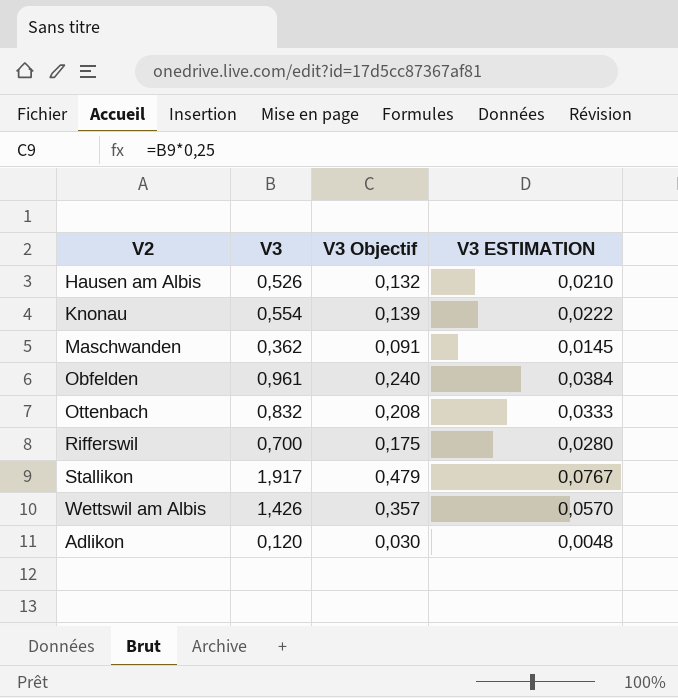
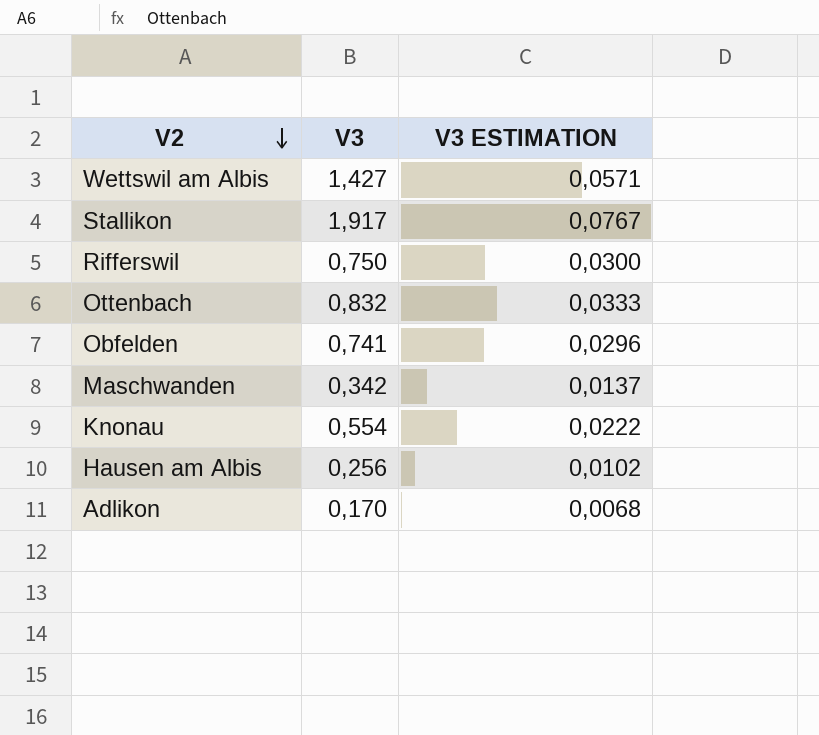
row order: none -> V2 descending
column V3 Objectif | formula: [V3] * 0,25 -> none
Wettswil am Albis | V3: 1,426 -> 1,427
Wettswil am Albis | V3 ESTIMATION: 0,0570 -> 0,0571
Rifferswil | V3: 0,700 -> 0,750
Rifferswil | V3 ESTIMATION: 0,0280 -> 0,0300
Obfelden | V3: 0,961 -> 0,741
Obfelden | V3 ESTIMATION: 0,0384 -> 0,0296
Maschwanden | V3: 0,362 -> 0,342
Maschwanden | V3 ESTIMATION: 0,0145 -> 0,0137
Hausen am Albis | V3: 0,526 -> 0,256
Hausen am Albis | V3 ESTIMATION: 0,0210 -> 0,0102
Adlikon | V3: 0,120 -> 0,170
Adlikon | V3 ESTIMATION: 0,0048 -> 0,0068

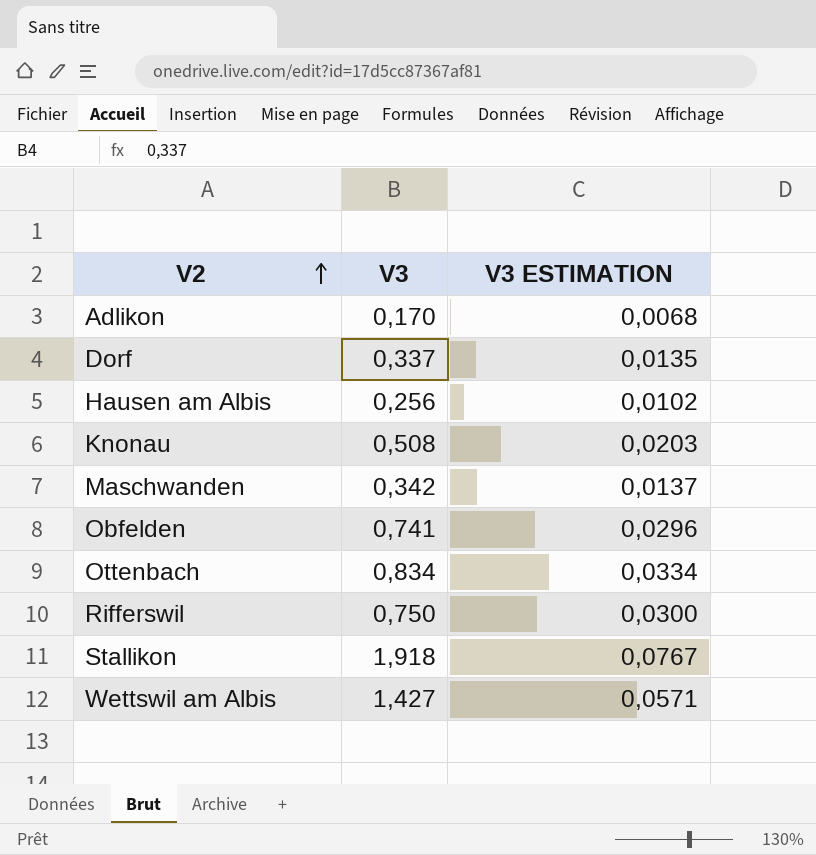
row order: V2 descending -> V2 ascending
row Dorf: none -> 0,337 | 0,0135
Knonau | V3: 0,554 -> 0,508
Knonau | V3 ESTIMATION: 0,0222 -> 0,0203
Ottenbach | V3: 0,832 -> 0,834
Ottenbach | V3 ESTIMATION: 0,0333 -> 0,0334
Stallikon | V3: 1,917 -> 1,918

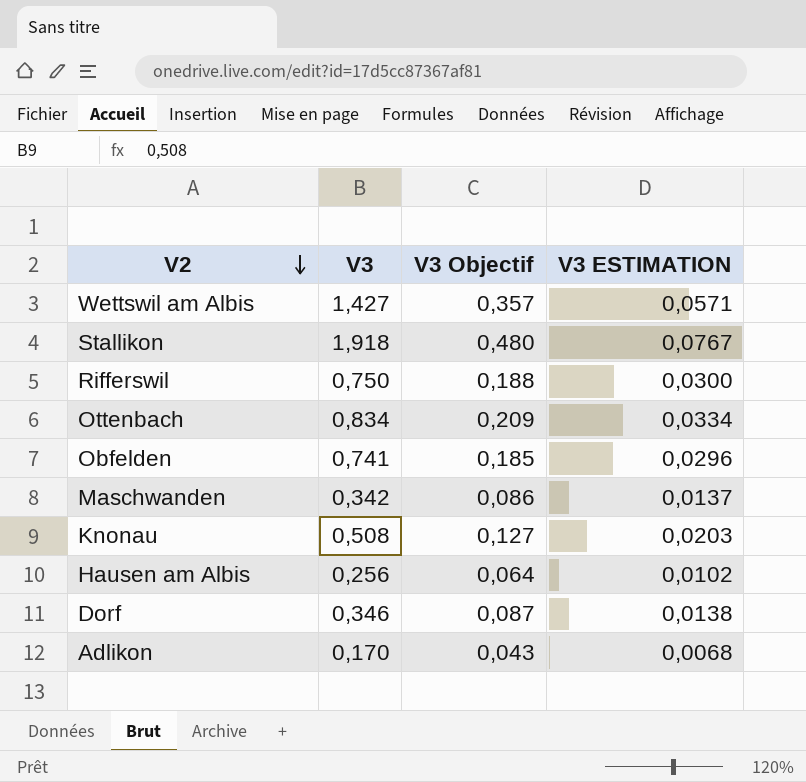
row order: V2 ascending -> V2 descending
column V3 Objectif | formula: none -> [V3] * 0,25
Dorf | V3: 0,337 -> 0,346
Dorf | V3 ESTIMATION: 0,0135 -> 0,0138

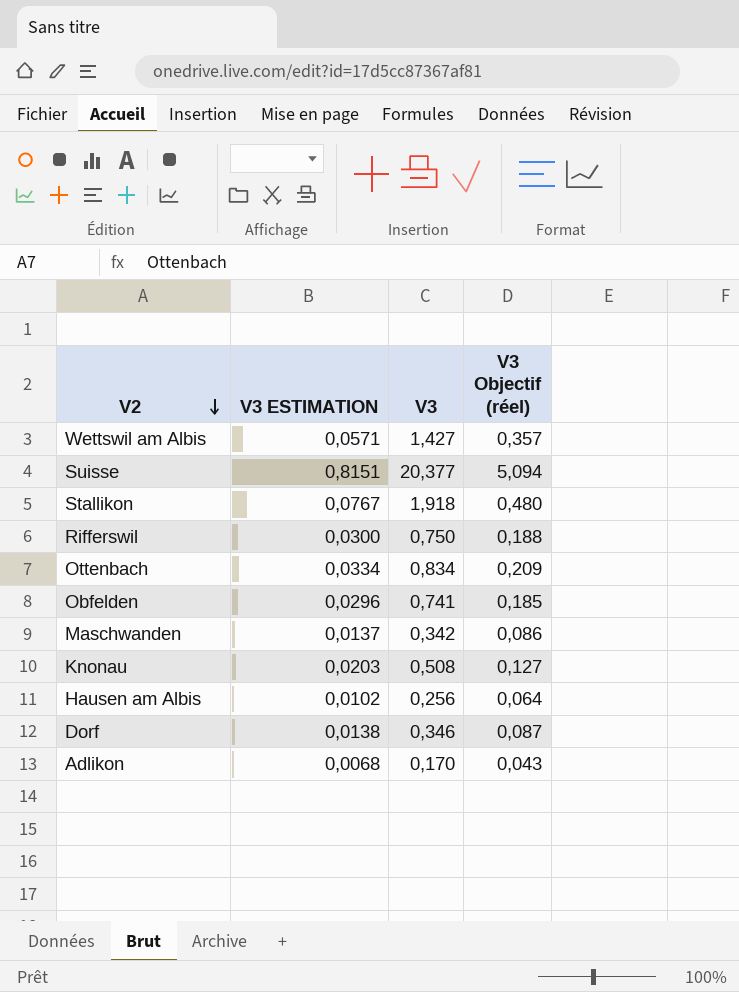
column V3 ESTIMATION | position: 4 -> 2
column name: V3 Objectif -> V3 Objectif (réel)
row Suisse: none -> 0,8151 | 20,377 | 5,094

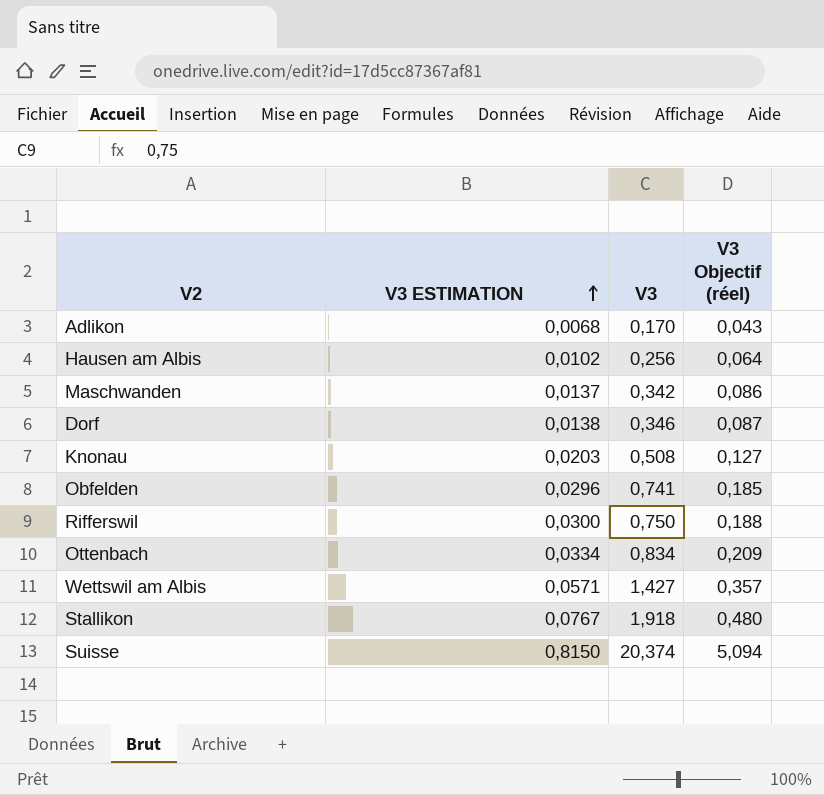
row order: V2 descending -> V3 ESTIMATION ascending
Suisse | V3 ESTIMATION: 0,8151 -> 0,8150
Suisse | V3: 20,377 -> 20,374

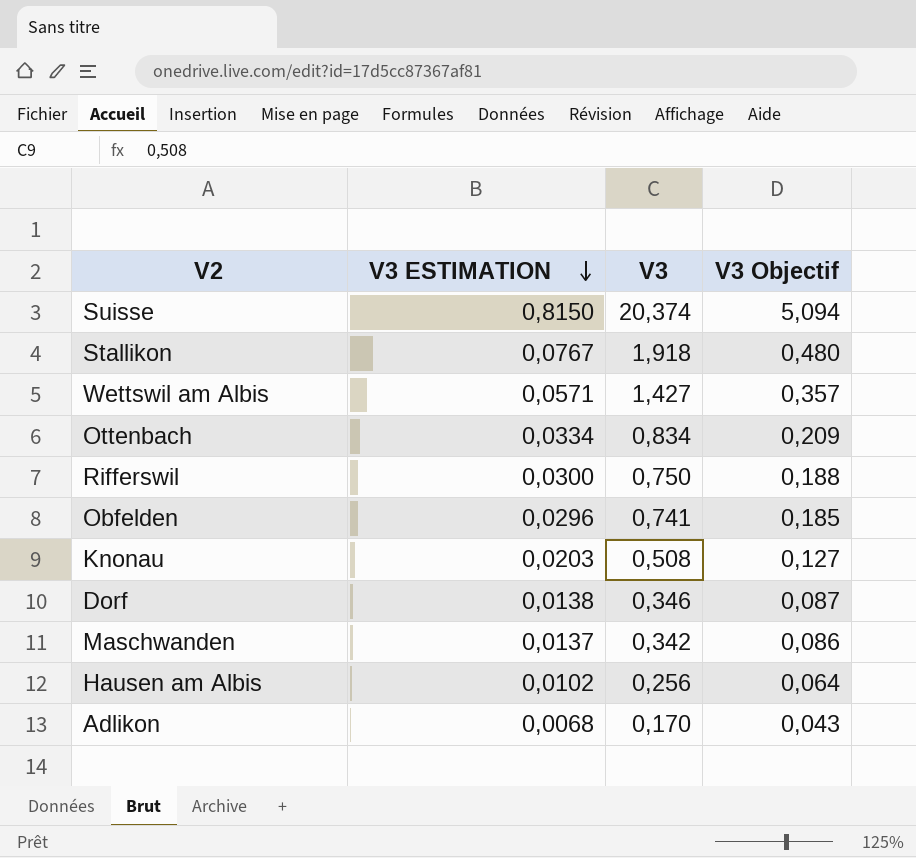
row order: V3 ESTIMATION ascending -> V3 ESTIMATION descending
column name: V3 Objectif (réel) -> V3 Objectif

